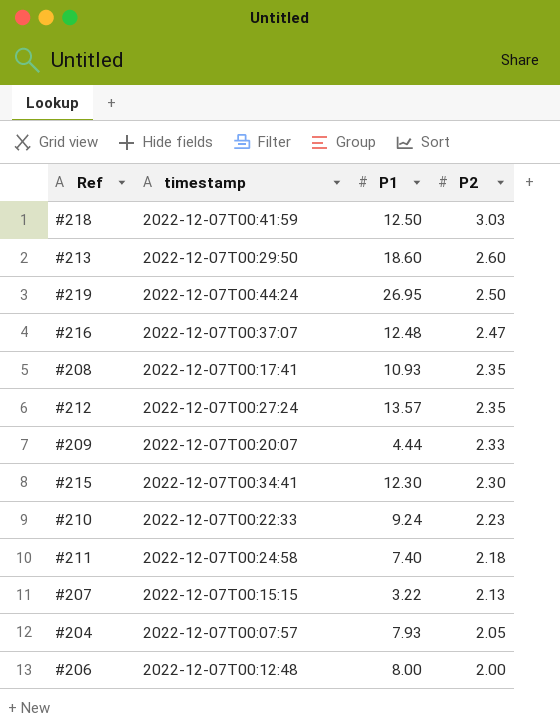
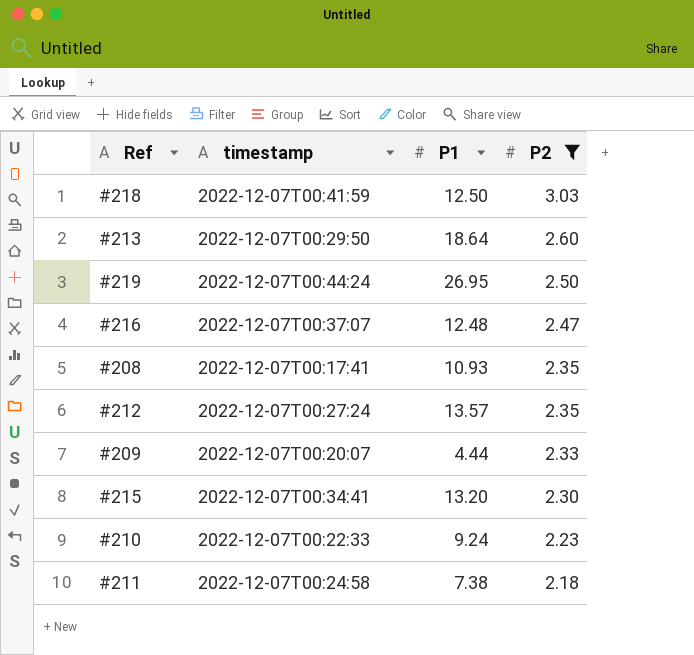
filter: none -> P2 >= 2.18
#213 | P1: 18.60 -> 18.64
#215 | P1: 12.30 -> 13.20
#211 | P1: 7.40 -> 7.38

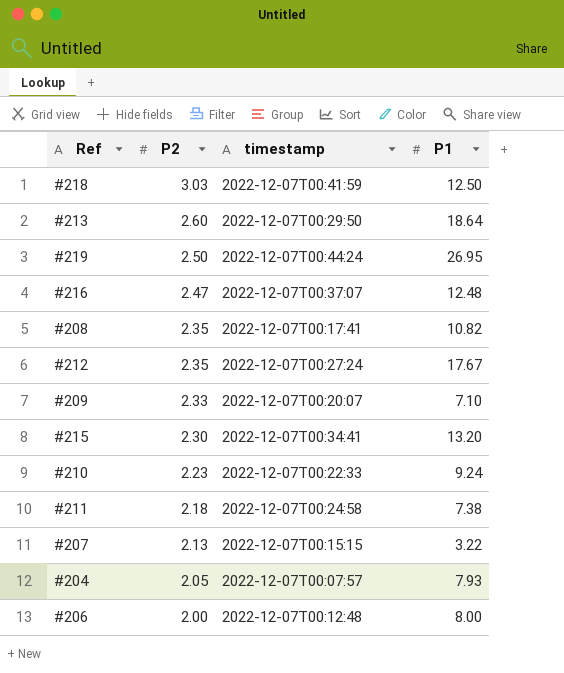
filter: P2 >= 2.18 -> none
column P2 | position: 4 -> 2
#208 | P1: 10.93 -> 10.82
#212 | P1: 13.57 -> 17.67
#209 | P1: 4.44 -> 7.10

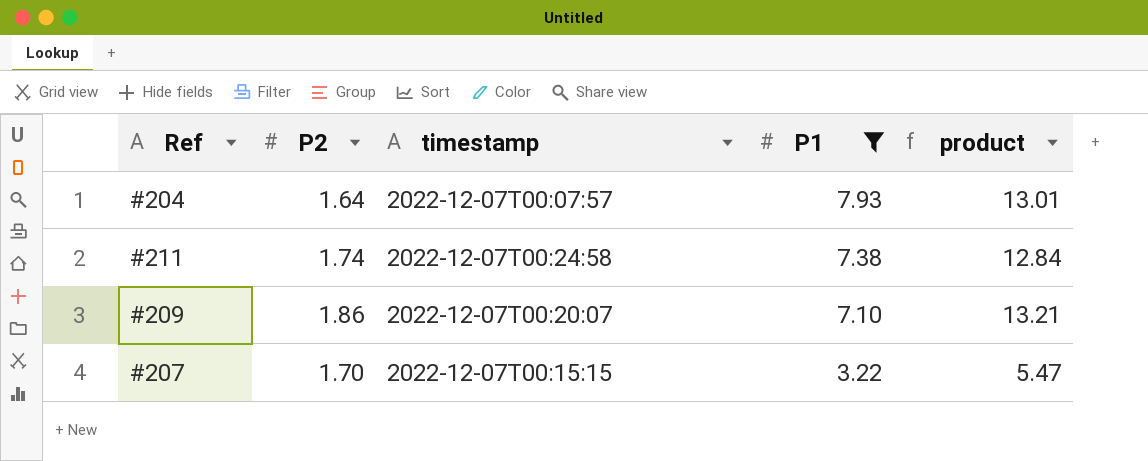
filter: none -> P1 <= 7.93
row order: P2 descending -> P1 descending
column product | formula: none -> [P2] * [P1]
#204 | P2: 2.05 -> 1.64
#211 | P2: 2.18 -> 1.74
#209 | P2: 2.33 -> 1.86
#207 | P2: 2.13 -> 1.70

